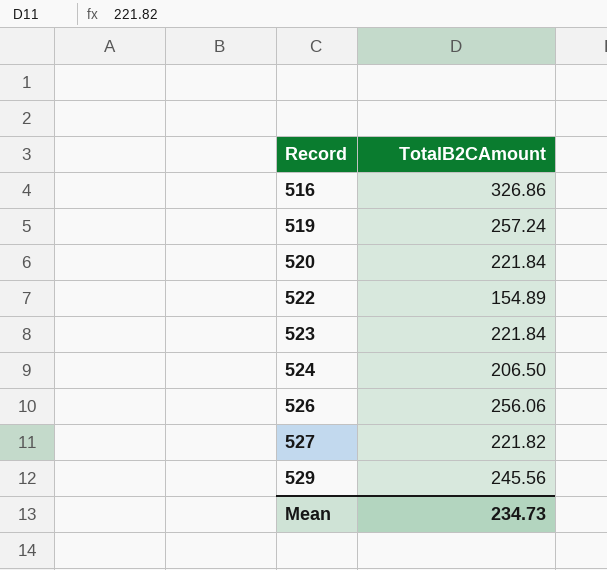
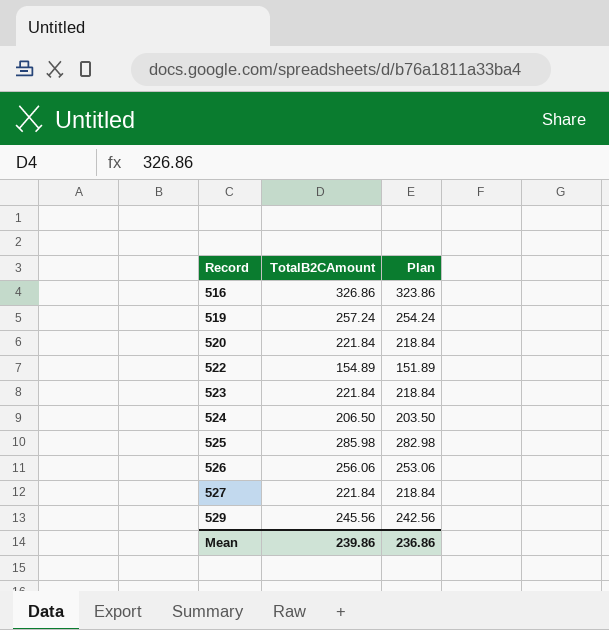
column Plan | formula: none -> [TotalB2CAmount] - 3
row 525: none -> 285.98 | 282.98
527 | TotalB2CAmount: 221.82 -> 221.84
Mean | TotalB2CAmount: 234.73 -> 239.86

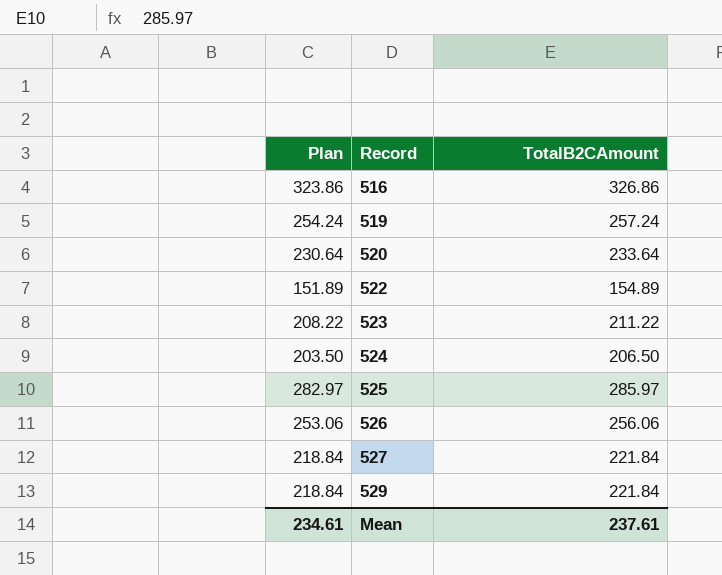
column Plan | position: 3 -> 1
520 | Plan: 218.84 -> 230.64
520 | TotalB2CAmount: 221.84 -> 233.64
523 | Plan: 218.84 -> 208.22
523 | TotalB2CAmount: 221.84 -> 211.22
525 | Plan: 282.98 -> 282.97
525 | TotalB2CAmount: 285.98 -> 285.97
529 | Plan: 242.56 -> 218.84
529 | TotalB2CAmount: 245.56 -> 221.84
Mean | Plan: 236.86 -> 234.61
Mean | TotalB2CAmount: 239.86 -> 237.61

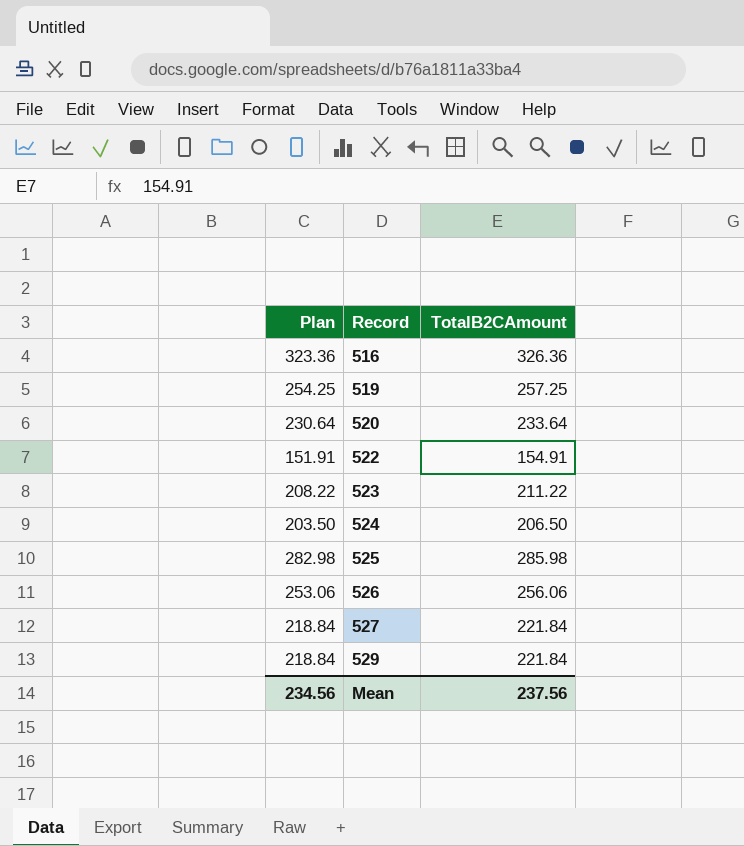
516 | Plan: 323.86 -> 323.36
516 | TotalB2CAmount: 326.86 -> 326.36
519 | Plan: 254.24 -> 254.25
519 | TotalB2CAmount: 257.24 -> 257.25
522 | Plan: 151.89 -> 151.91
522 | TotalB2CAmount: 154.89 -> 154.91
525 | Plan: 282.97 -> 282.98
525 | TotalB2CAmount: 285.97 -> 285.98
Mean | Plan: 234.61 -> 234.56
Mean | TotalB2CAmount: 237.61 -> 237.56

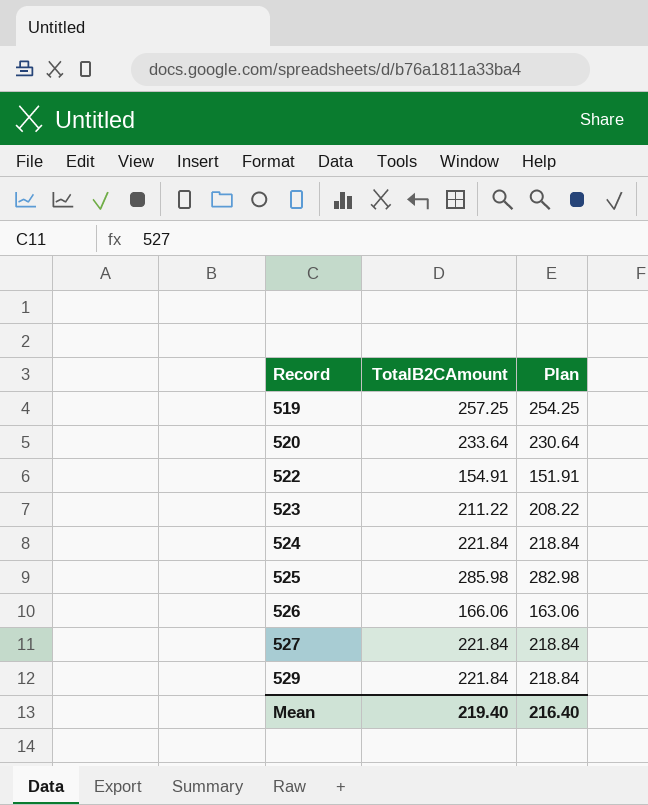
column Plan | position: 1 -> 3
row 516: 323.36 | 326.36 -> none
524 | TotalB2CAmount: 206.50 -> 221.84
524 | Plan: 203.50 -> 218.84
526 | TotalB2CAmount: 256.06 -> 166.06
526 | Plan: 253.06 -> 163.06
Mean | TotalB2CAmount: 237.56 -> 219.40
Mean | Plan: 234.56 -> 216.40

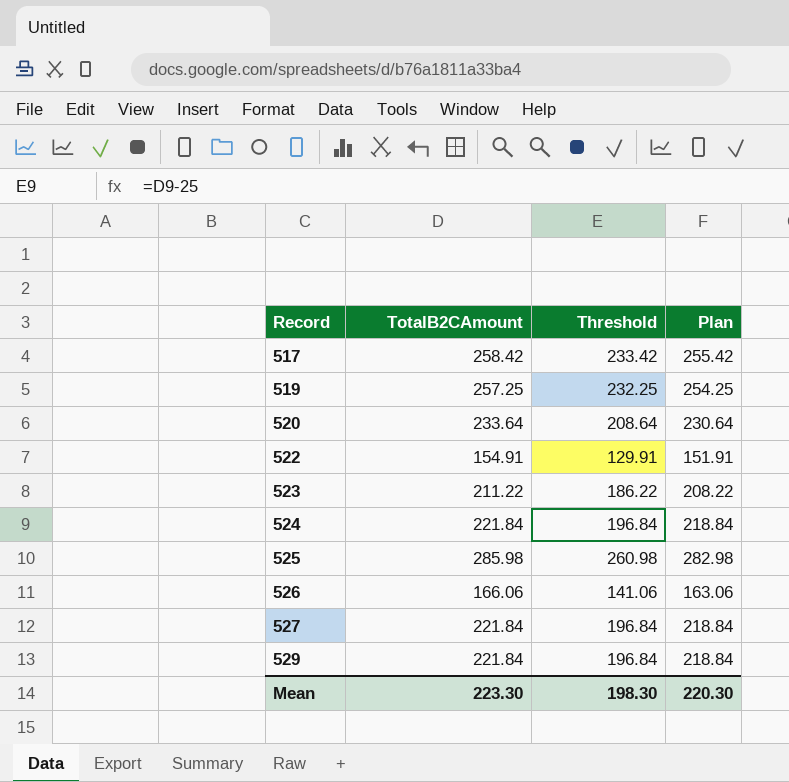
column Threshold | formula: none -> [TotalB2CAmount] - 25
row 517: none -> 258.42 | 233.42 | 255.42
Mean | TotalB2CAmount: 219.40 -> 223.30
Mean | Plan: 216.40 -> 220.30

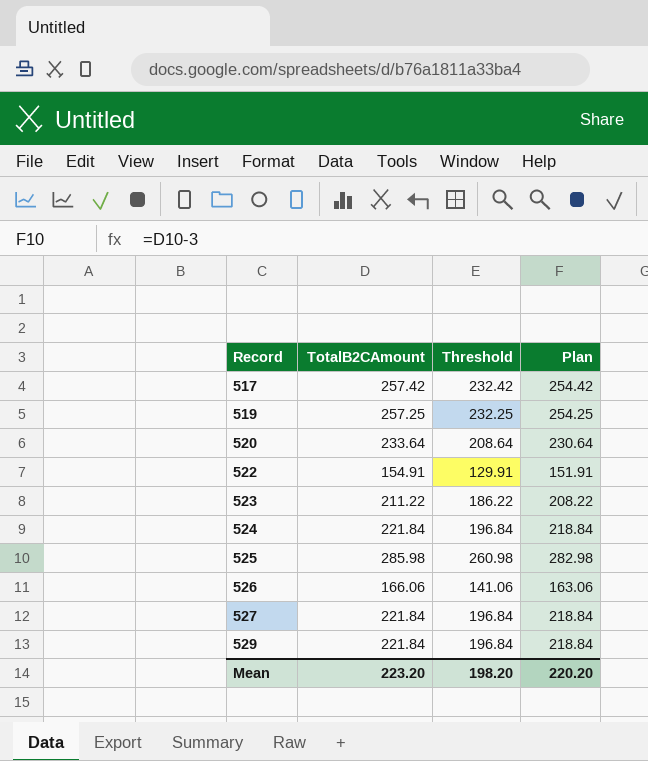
517 | TotalB2CAmount: 258.42 -> 257.42
517 | Threshold: 233.42 -> 232.42
517 | Plan: 255.42 -> 254.42
Mean | TotalB2CAmount: 223.30 -> 223.20
Mean | Threshold: 198.30 -> 198.20
Mean | Plan: 220.30 -> 220.20

